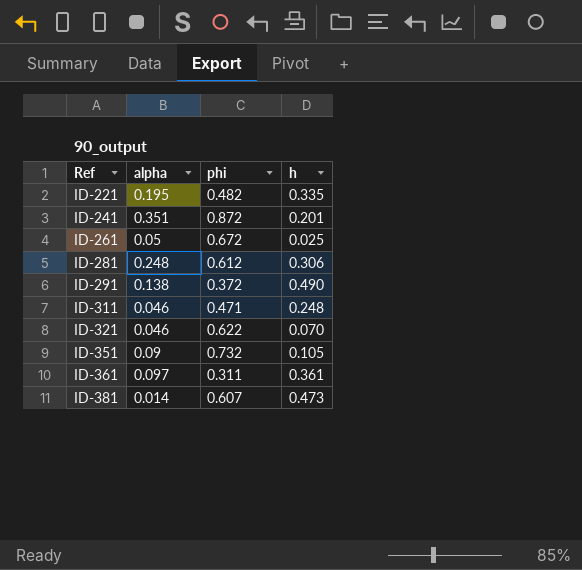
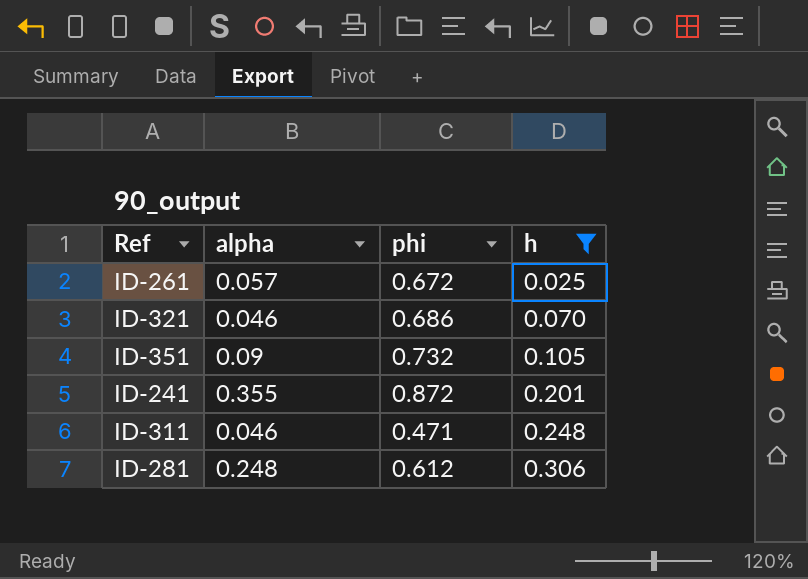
filter: none -> h <= 0.306
row order: Ref ascending -> h ascending
ID-261 | alpha: 0.05 -> 0.057
ID-321 | phi: 0.622 -> 0.686
ID-241 | alpha: 0.351 -> 0.355

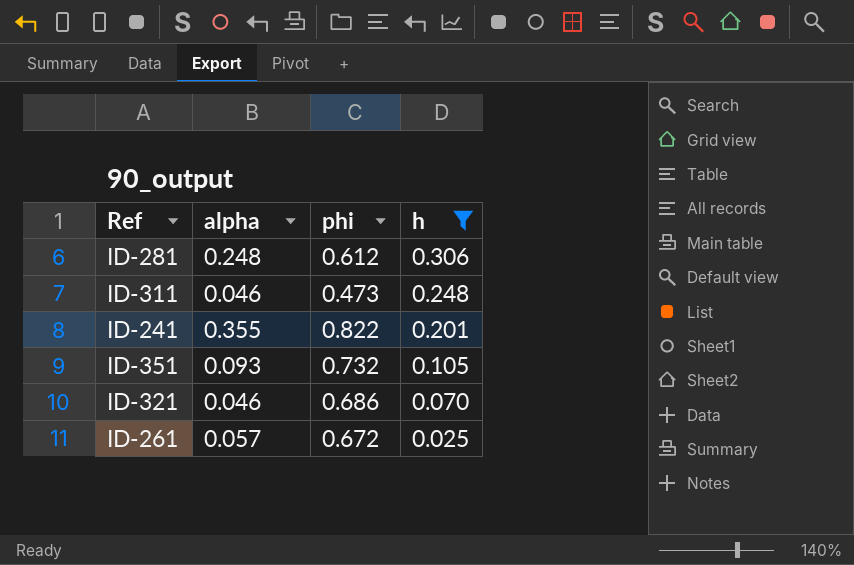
row order: h ascending -> h descending
ID-311 | phi: 0.471 -> 0.473
ID-241 | phi: 0.872 -> 0.822
ID-351 | alpha: 0.09 -> 0.093

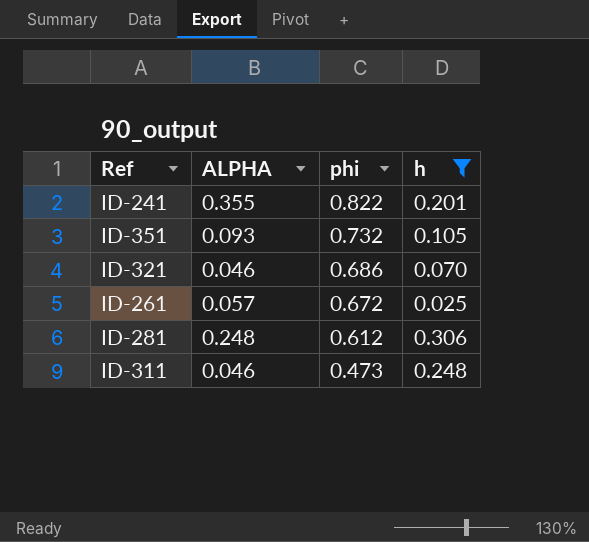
row order: h descending -> phi descending
column name: alpha -> ALPHA

